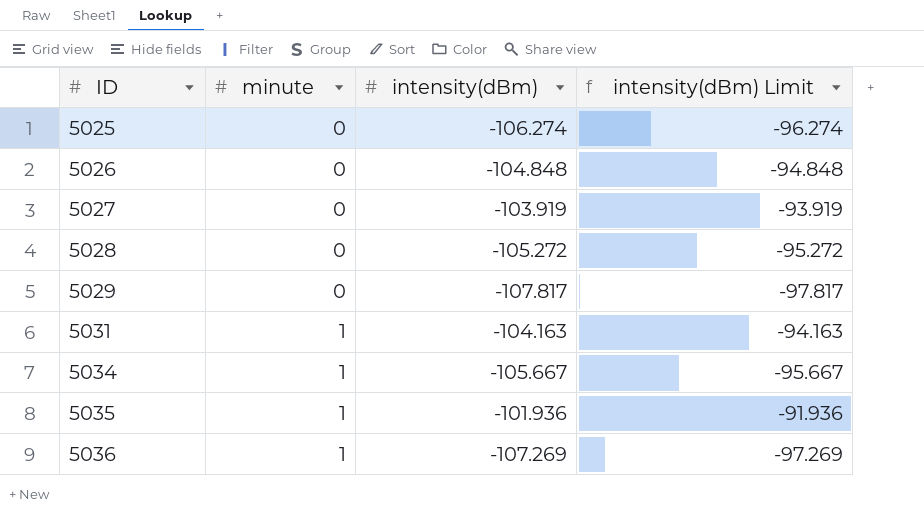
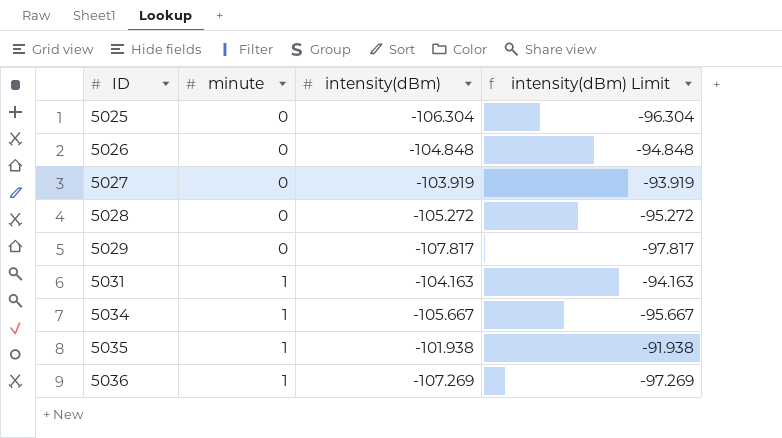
5025 | intensity(dBm): -106.274 -> -106.304
5025 | intensity(dBm) Limit: -96.274 -> -96.304
5035 | intensity(dBm): -101.936 -> -101.938
5035 | intensity(dBm) Limit: -91.936 -> -91.938

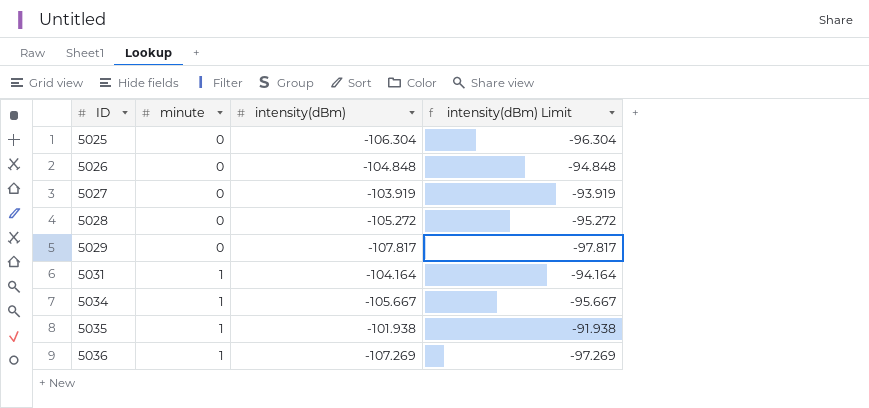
5031 | intensity(dBm): -104.163 -> -104.164
5031 | intensity(dBm) Limit: -94.163 -> -94.164

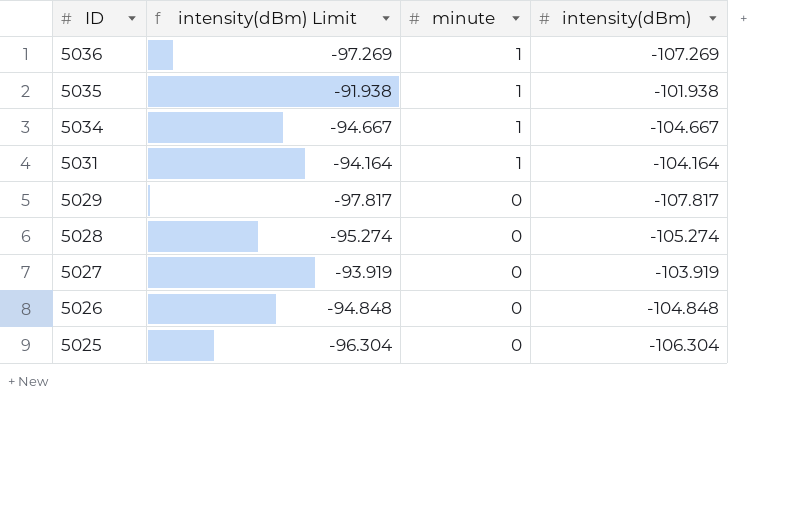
row order: ID ascending -> ID descending
column intensity(dBm) Limit | position: 4 -> 2
5034 | intensity(dBm) Limit: -95.667 -> -94.667
5034 | intensity(dBm): -105.667 -> -104.667
5028 | intensity(dBm) Limit: -95.272 -> -95.274
5028 | intensity(dBm): -105.272 -> -105.274

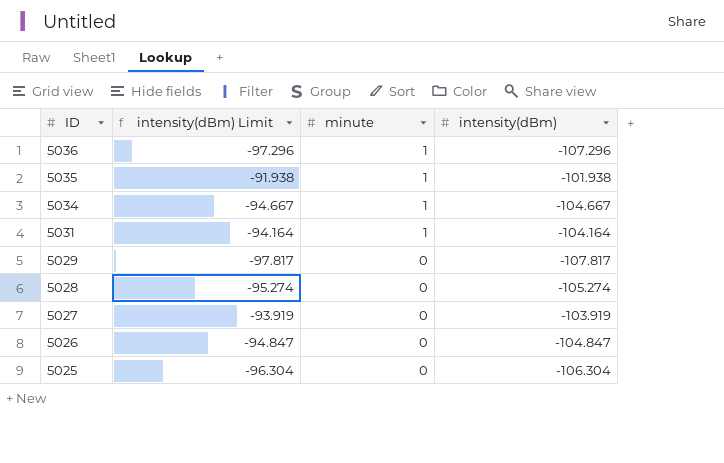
5036 | intensity(dBm) Limit: -97.269 -> -97.296
5036 | intensity(dBm): -107.269 -> -107.296
5026 | intensity(dBm) Limit: -94.848 -> -94.847
5026 | intensity(dBm): -104.848 -> -104.847

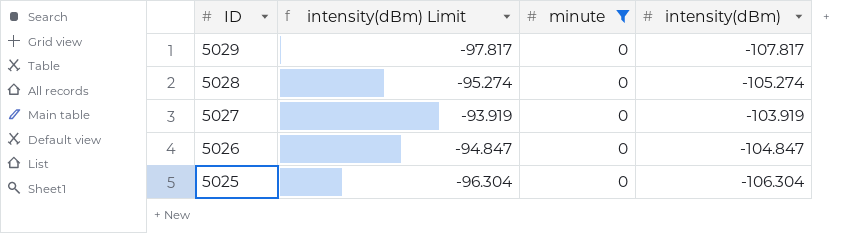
filter: none -> minute = 0

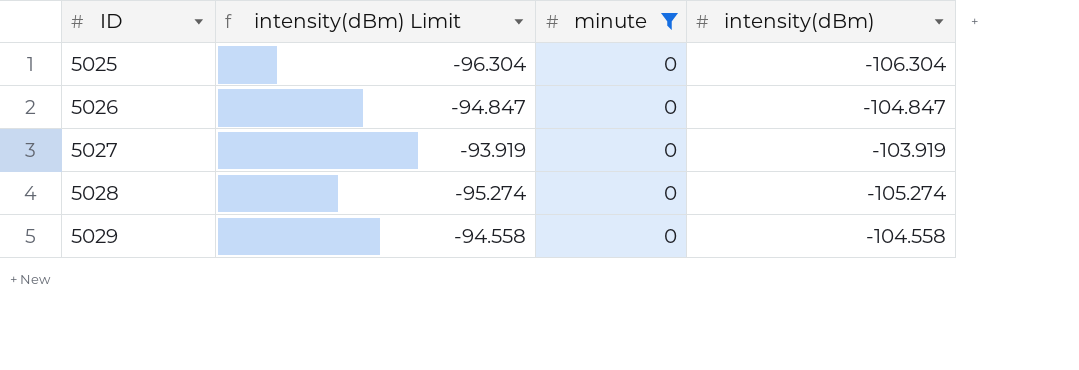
row order: ID descending -> ID ascending
5029 | intensity(dBm) Limit: -97.817 -> -94.558
5029 | intensity(dBm): -107.817 -> -104.558

